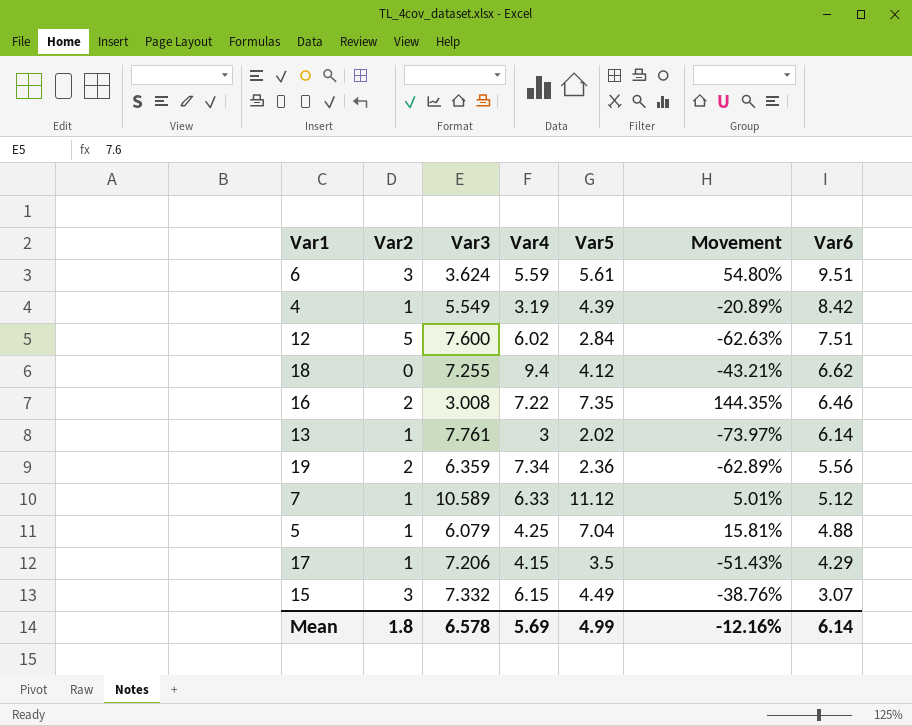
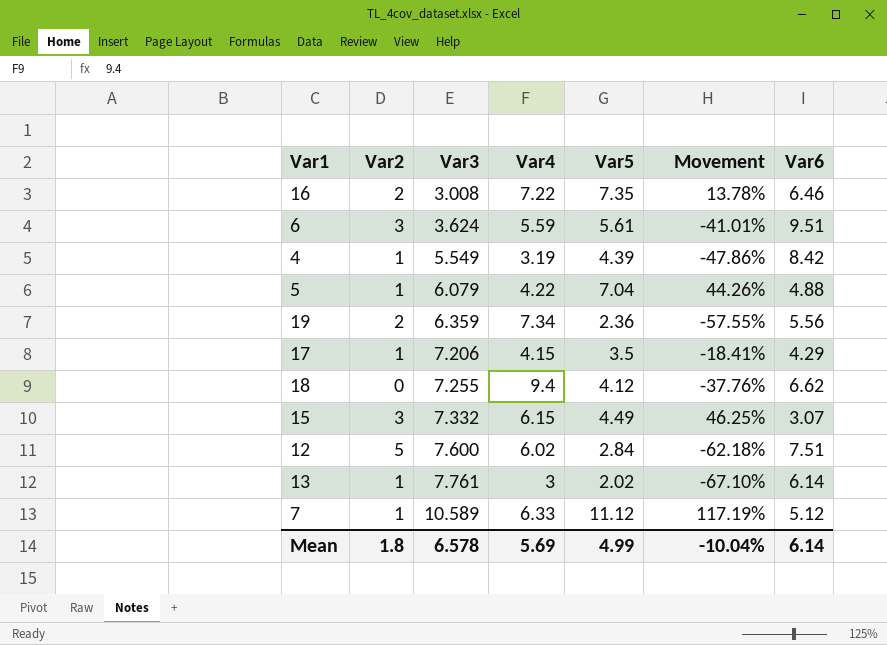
row order: Var6 descending -> Var3 ascending
column Movement | formula: ([Var5] - [Var3]) / [Var3] -> ([Var5] - [Var6]) / [Var6]
5 | Var4: 4.25 -> 4.22
Mean | Movement: -12.16% -> -10.04%

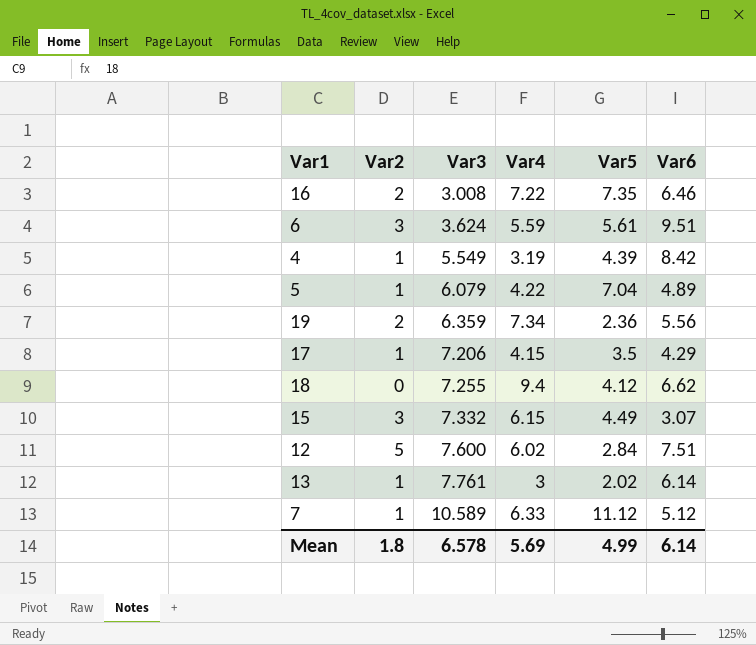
column Movement | formula: ([Var5] - [Var6]) / [Var6] -> none
5 | Var6: 4.88 -> 4.89

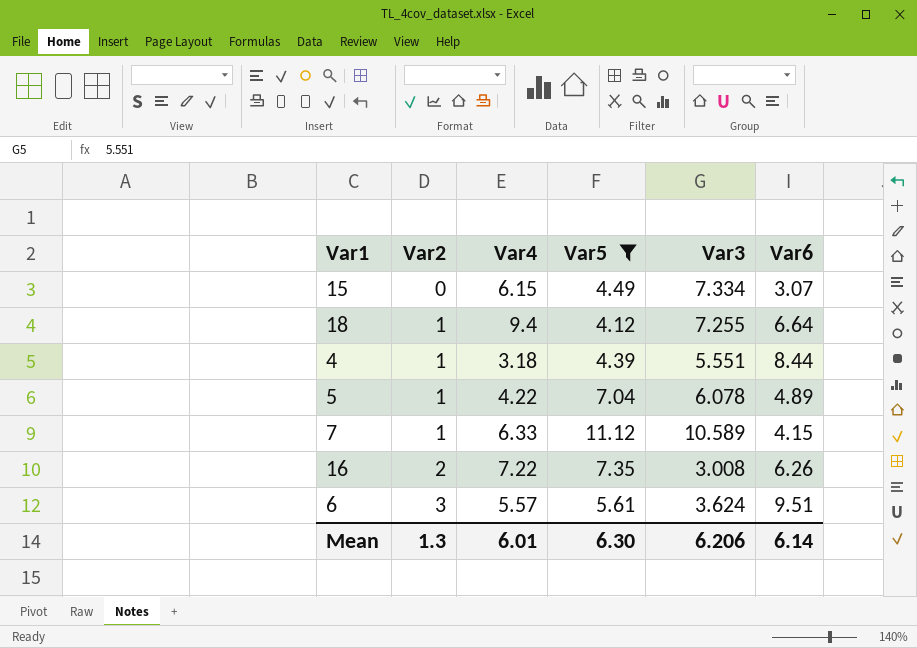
filter: none -> Var5 >= 4.12
row order: Var3 ascending -> Var2 ascending
column Var3 | position: 3 -> 5
15 | Var2: 3 -> 0
15 | Var3: 7.332 -> 7.334
18 | Var2: 0 -> 1
18 | Var6: 6.62 -> 6.64
4 | Var4: 3.19 -> 3.18
4 | Var3: 5.549 -> 5.551
4 | Var6: 8.42 -> 8.44
5 | Var3: 6.079 -> 6.078
7 | Var6: 5.12 -> 4.15
16 | Var6: 6.46 -> 6.26
6 | Var4: 5.59 -> 5.57
Mean | Var2: 1.8 -> 1.3
Mean | Var4: 5.69 -> 6.01
Mean | Var5: 4.99 -> 6.30
Mean | Var3: 6.578 -> 6.206

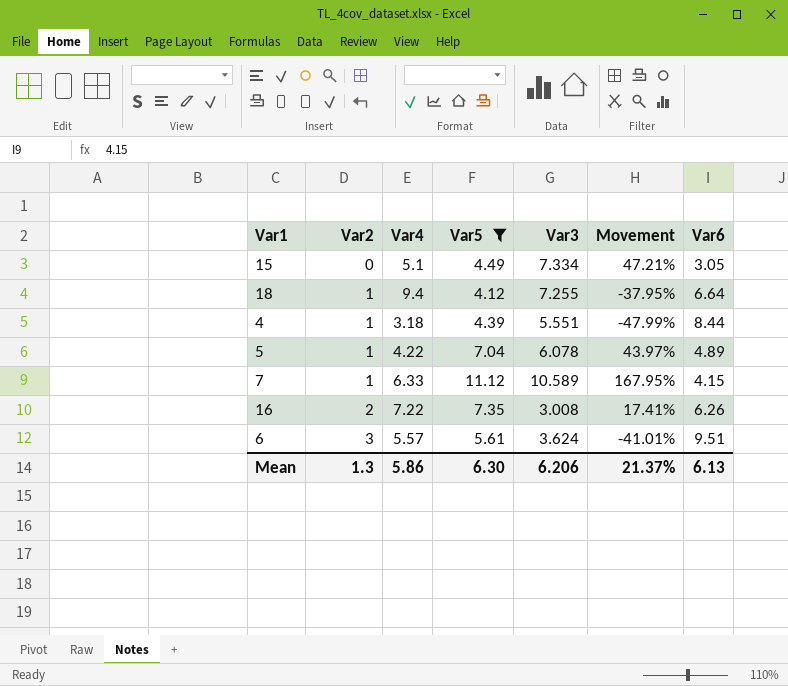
column Movement | formula: none -> ([Var5] - [Var6]) / [Var6]
15 | Var4: 6.15 -> 5.1
15 | Var6: 3.07 -> 3.05
Mean | Var4: 6.01 -> 5.86
Mean | Var6: 6.14 -> 6.13

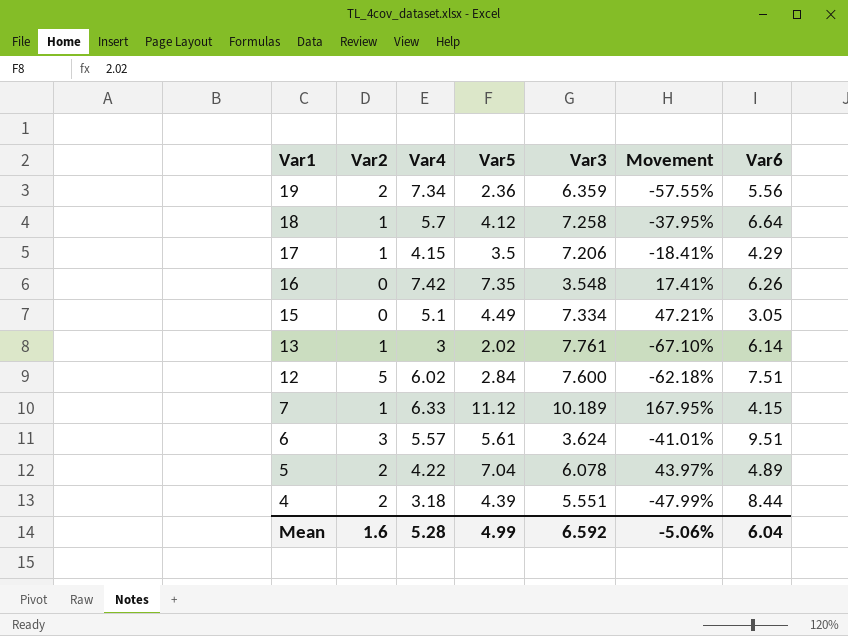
filter: Var5 >= 4.12 -> none
row order: Var2 ascending -> Var1 descending
18 | Var4: 9.4 -> 5.7
18 | Var3: 7.255 -> 7.258
16 | Var2: 2 -> 0
16 | Var4: 7.22 -> 7.42
16 | Var3: 3.008 -> 3.548
7 | Var3: 10.589 -> 10.189
5 | Var2: 1 -> 2
4 | Var2: 1 -> 2
Mean | Var2: 1.3 -> 1.6
Mean | Var4: 5.86 -> 5.28
Mean | Var5: 6.30 -> 4.99
Mean | Var3: 6.206 -> 6.592
Mean | Movement: 21.37% -> -5.06%
Mean | Var6: 6.13 -> 6.04

